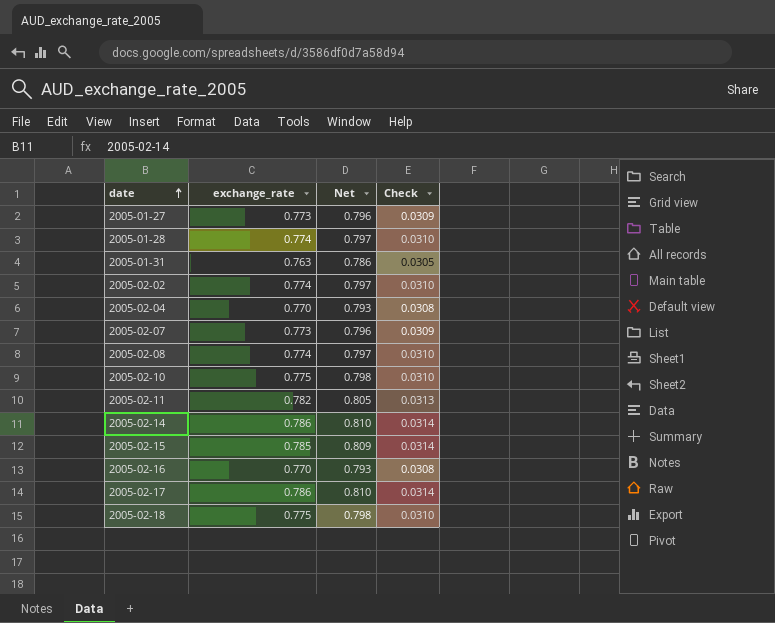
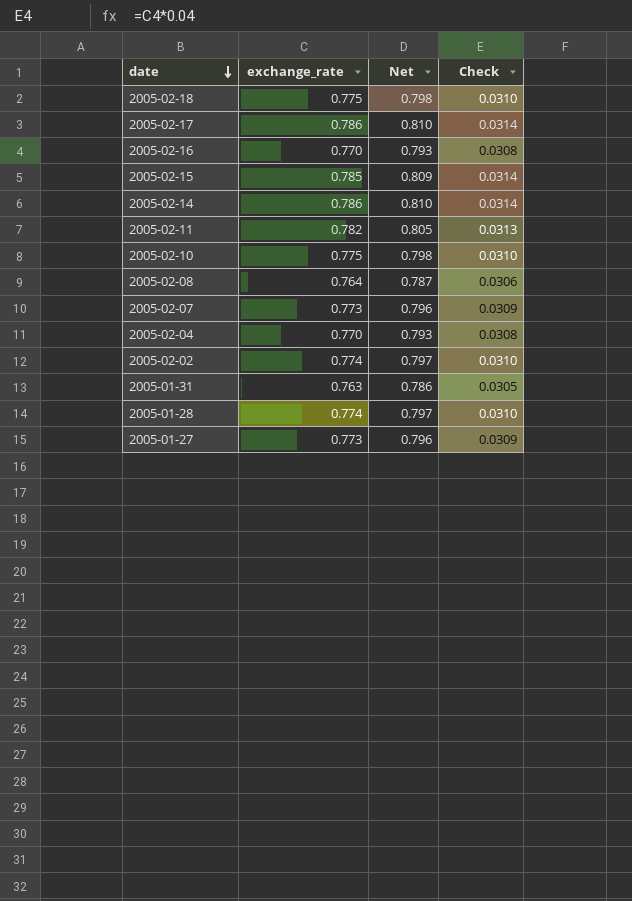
row order: date ascending -> date descending
2005-02-08 | exchange_rate: 0.774 -> 0.764
2005-02-08 | Net: 0.797 -> 0.787
2005-02-08 | Check: 0.0310 -> 0.0306

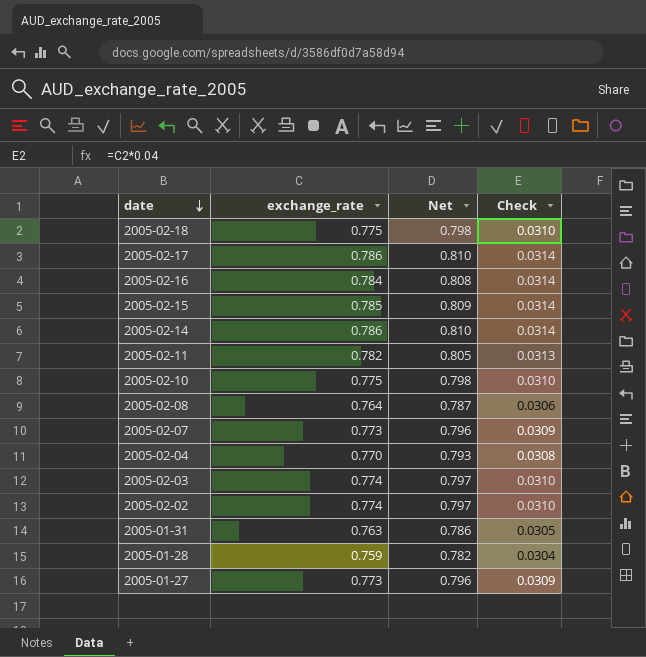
2005-02-16 | exchange_rate: 0.770 -> 0.784
2005-02-16 | Net: 0.793 -> 0.808
2005-02-16 | Check: 0.0308 -> 0.0314
row 2005-02-03: none -> 0.774 | 0.797 | 0.0310
2005-01-28 | exchange_rate: 0.774 -> 0.759
2005-01-28 | Net: 0.797 -> 0.782
2005-01-28 | Check: 0.0310 -> 0.0304

